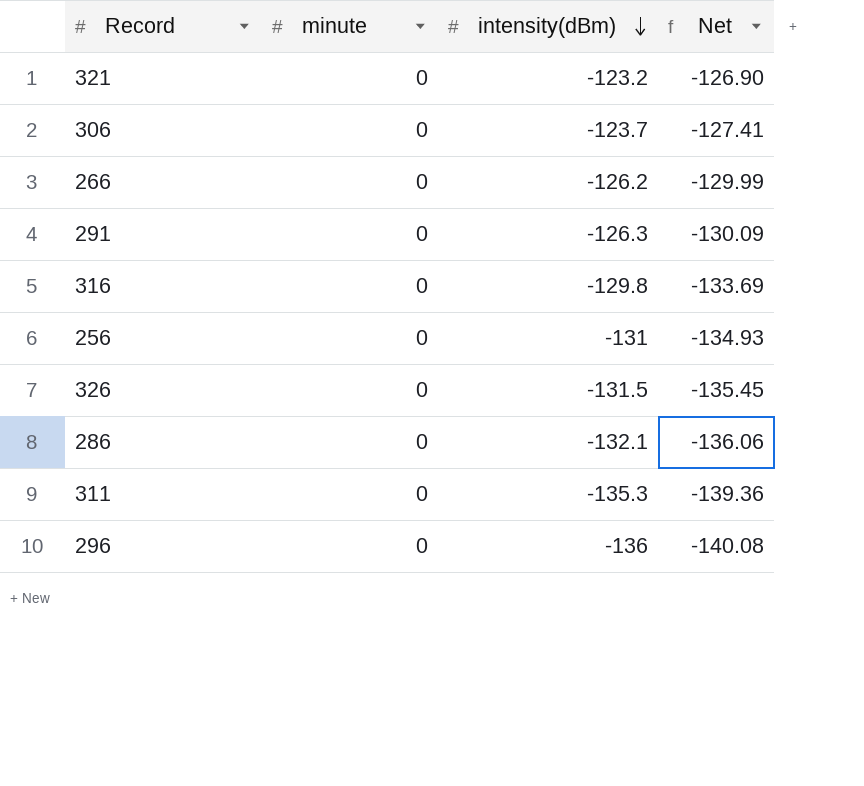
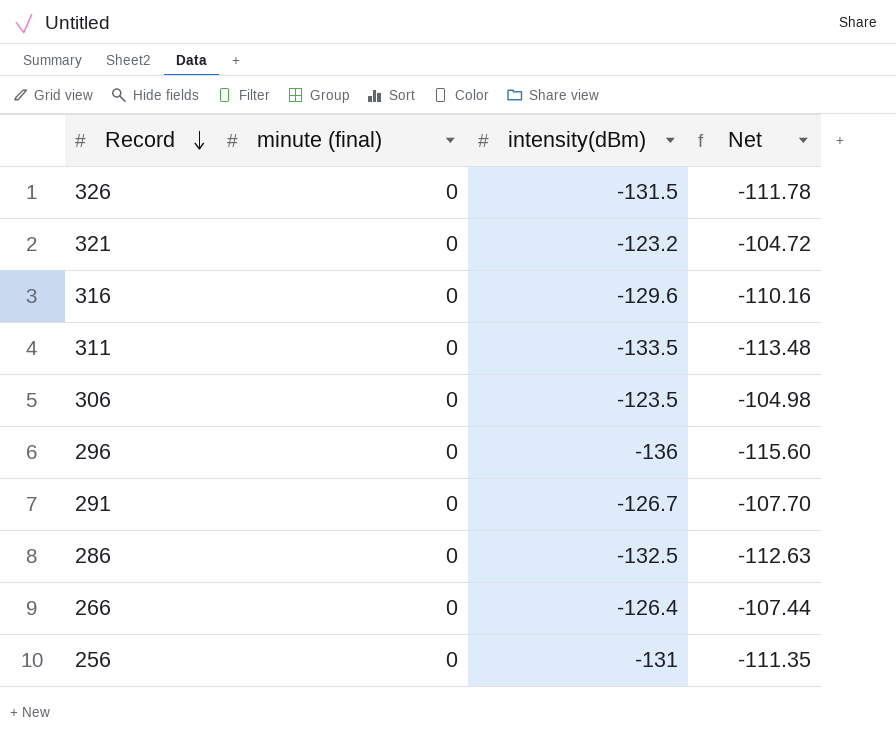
row order: intensity(dBm) descending -> Record descending
column name: minute -> minute (final)
column Net | formula: [intensity(dBm)] * 1.03 -> [intensity(dBm)] * 0.85
316 | intensity(dBm): -129.8 -> -129.6
311 | intensity(dBm): -135.3 -> -133.5
306 | intensity(dBm): -123.7 -> -123.5
291 | intensity(dBm): -126.3 -> -126.7
286 | intensity(dBm): -132.1 -> -132.5
266 | intensity(dBm): -126.2 -> -126.4

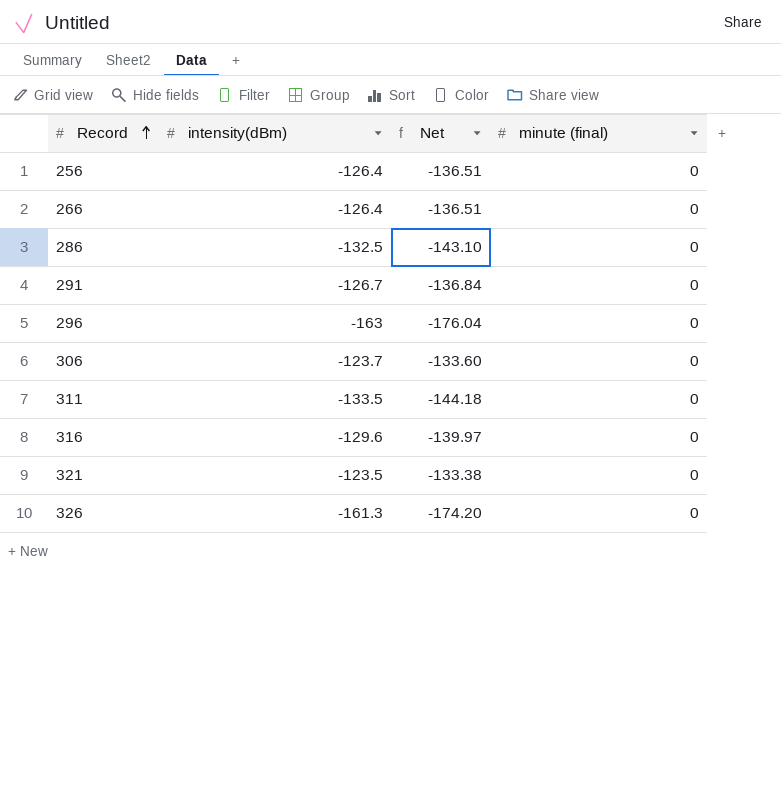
row order: Record descending -> Record ascending
column Net | formula: [intensity(dBm)] * 0.85 -> [intensity(dBm)] * 1.08
column minute (final) | position: 2 -> 4
256 | intensity(dBm): -131 -> -126.4
296 | intensity(dBm): -136 -> -163
306 | intensity(dBm): -123.5 -> -123.7
321 | intensity(dBm): -123.2 -> -123.5
326 | intensity(dBm): -131.5 -> -161.3

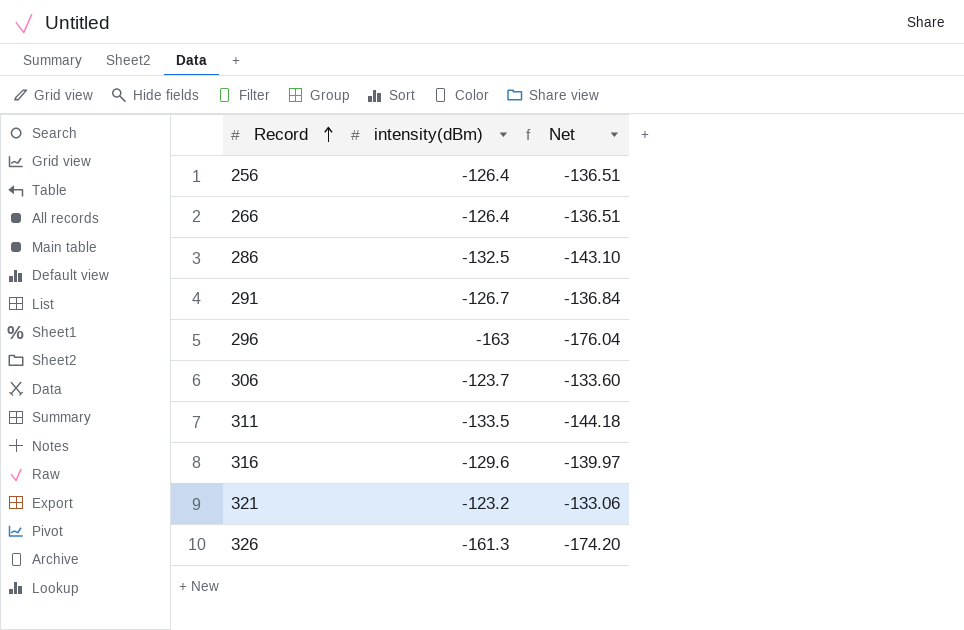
column minute (final) | position: 4 -> none
321 | intensity(dBm): -123.5 -> -123.2
321 | Net: -133.38 -> -133.06

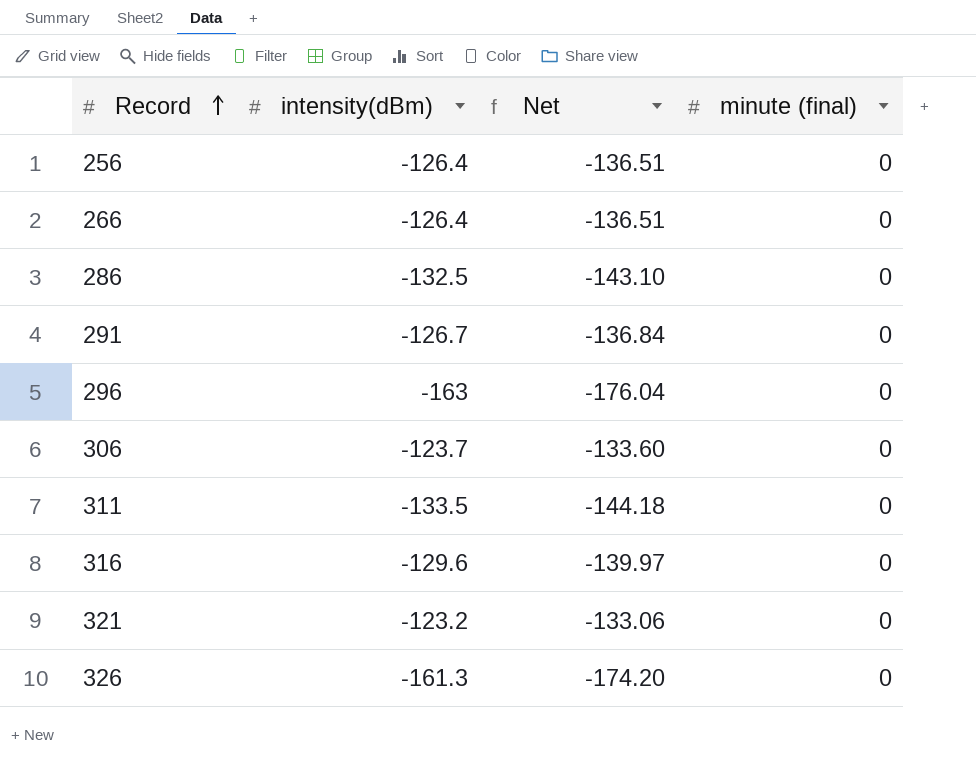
column minute (final) | position: none -> 4

